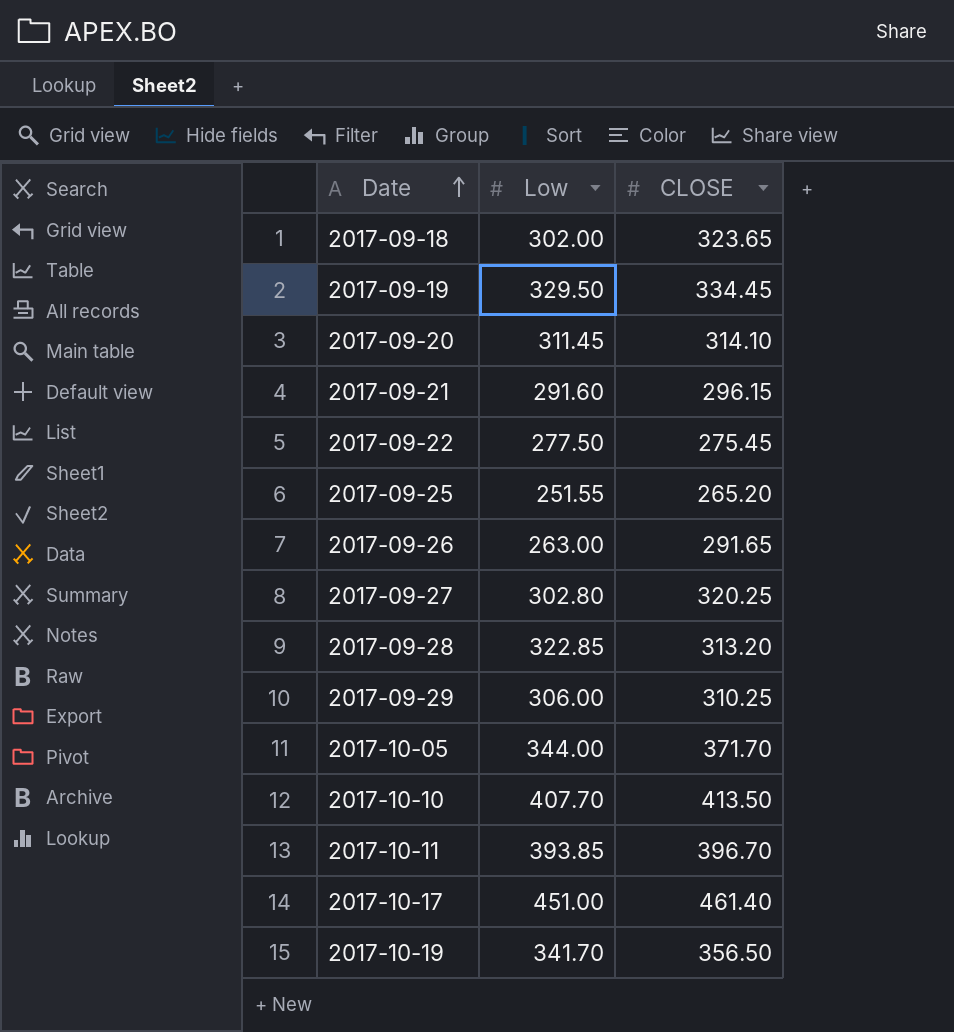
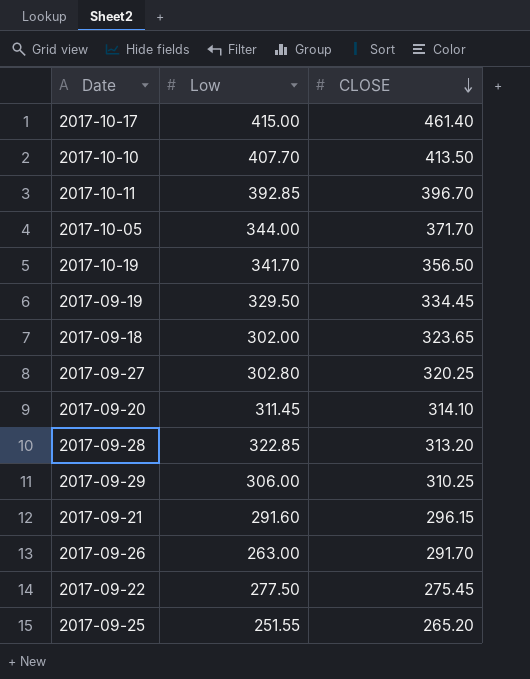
row order: Date ascending -> CLOSE descending
2017-10-17 | Low: 451.00 -> 415.00
2017-10-11 | Low: 393.85 -> 392.85
2017-09-26 | CLOSE: 291.65 -> 291.70

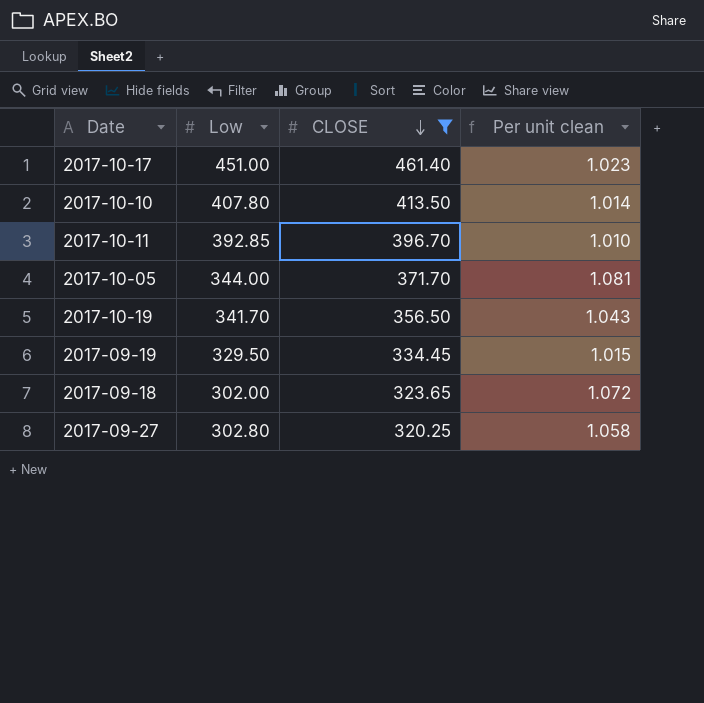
filter: none -> CLOSE >= 320.25
column Per unit clean | formula: none -> [CLOSE] / [Low]
2017-10-17 | Low: 415.00 -> 451.00
2017-10-10 | Low: 407.70 -> 407.80

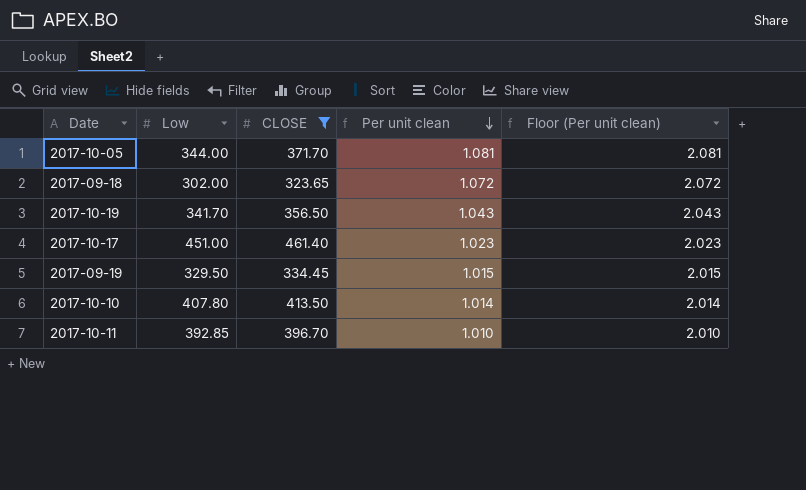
row order: CLOSE descending -> Per unit clean descending
column Floor (Per unit clean) | formula: none -> [Per unit clean] + 1
row 2017-09-27: 302.80 | 320.25 | 1.058 -> none

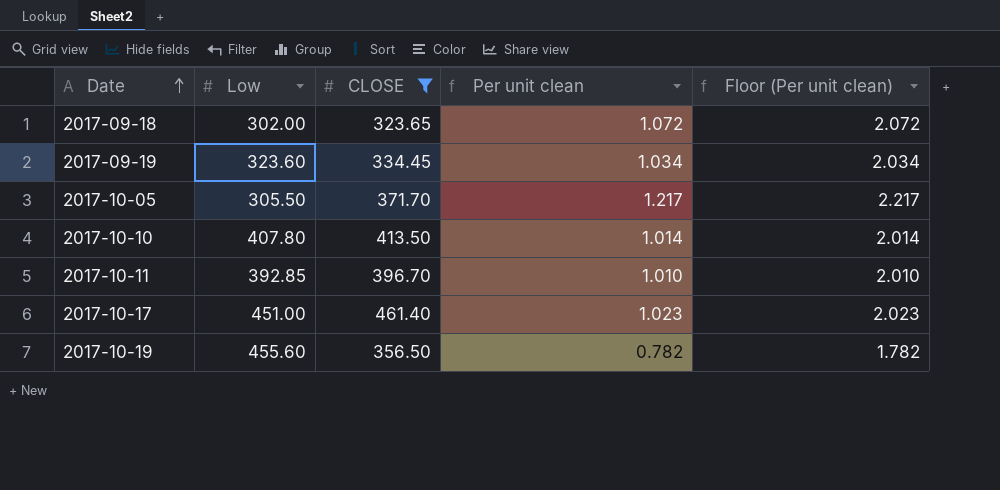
row order: Per unit clean descending -> Date ascending
2017-09-19 | Low: 329.50 -> 323.60
2017-09-19 | Per unit clean: 1.015 -> 1.034
2017-09-19 | Floor (Per unit clean): 2.015 -> 2.034
2017-10-05 | Low: 344.00 -> 305.50
2017-10-05 | Per unit clean: 1.081 -> 1.217
2017-10-05 | Floor (Per unit clean): 2.081 -> 2.217
2017-10-19 | Low: 341.70 -> 455.60
2017-10-19 | Per unit clean: 1.043 -> 0.782
2017-10-19 | Floor (Per unit clean): 2.043 -> 1.782

